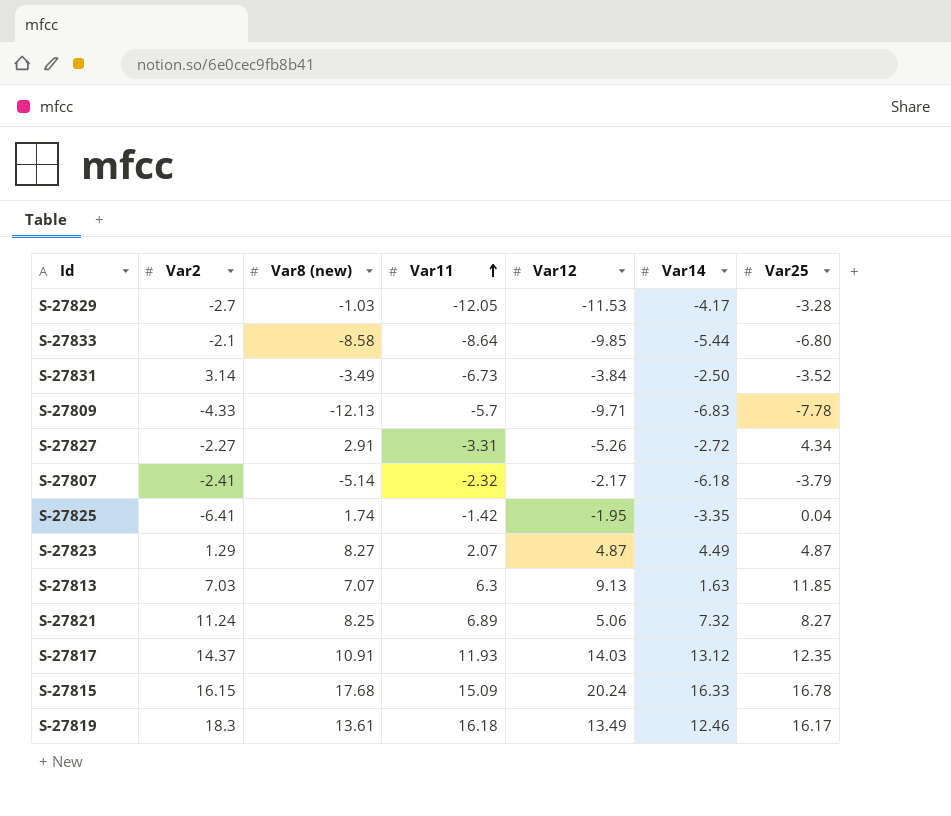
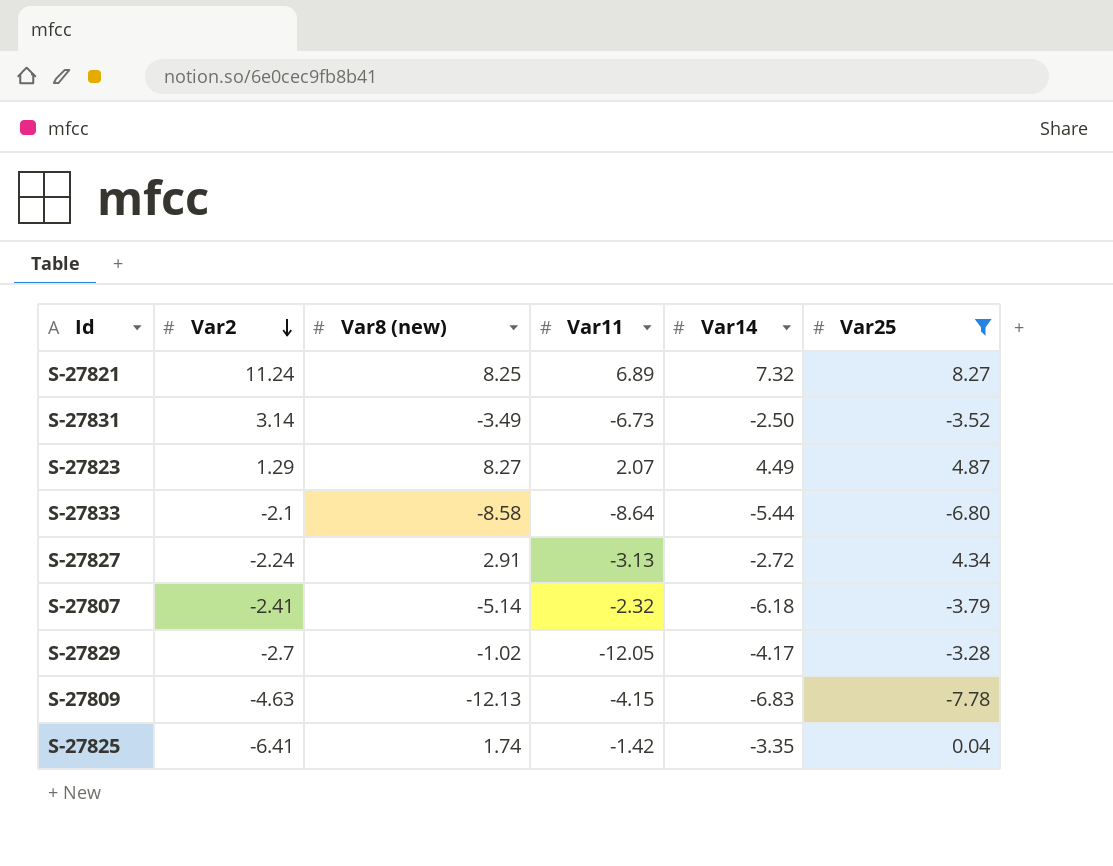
filter: none -> Var25 <= 8.27
row order: Var11 ascending -> Var2 descending
column Var12 | position: 5 -> none
S-27827 | Var2: -2.27 -> -2.24
S-27827 | Var11: -3.31 -> -3.13
S-27829 | Var8 (new): -1.03 -> -1.02
S-27809 | Var2: -4.33 -> -4.63
S-27809 | Var11: -5.7 -> -4.15

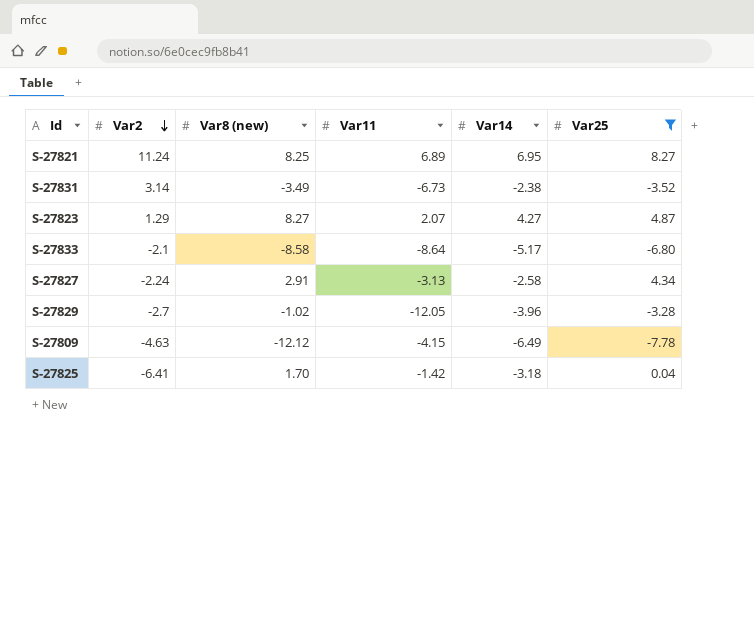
row S-27807: -2.41 | -5.14 | -2.32 | -6.18 | -3.79 -> none
S-27821 | Var14: 7.32 -> 6.95
S-27831 | Var14: -2.50 -> -2.38
S-27823 | Var14: 4.49 -> 4.27
S-27833 | Var14: -5.44 -> -5.17
S-27827 | Var14: -2.72 -> -2.58
S-27829 | Var14: -4.17 -> -3.96
S-27809 | Var8 (new): -12.13 -> -12.12
S-27809 | Var14: -6.83 -> -6.49
S-27825 | Var8 (new): 1.74 -> 1.70
S-27825 | Var14: -3.35 -> -3.18

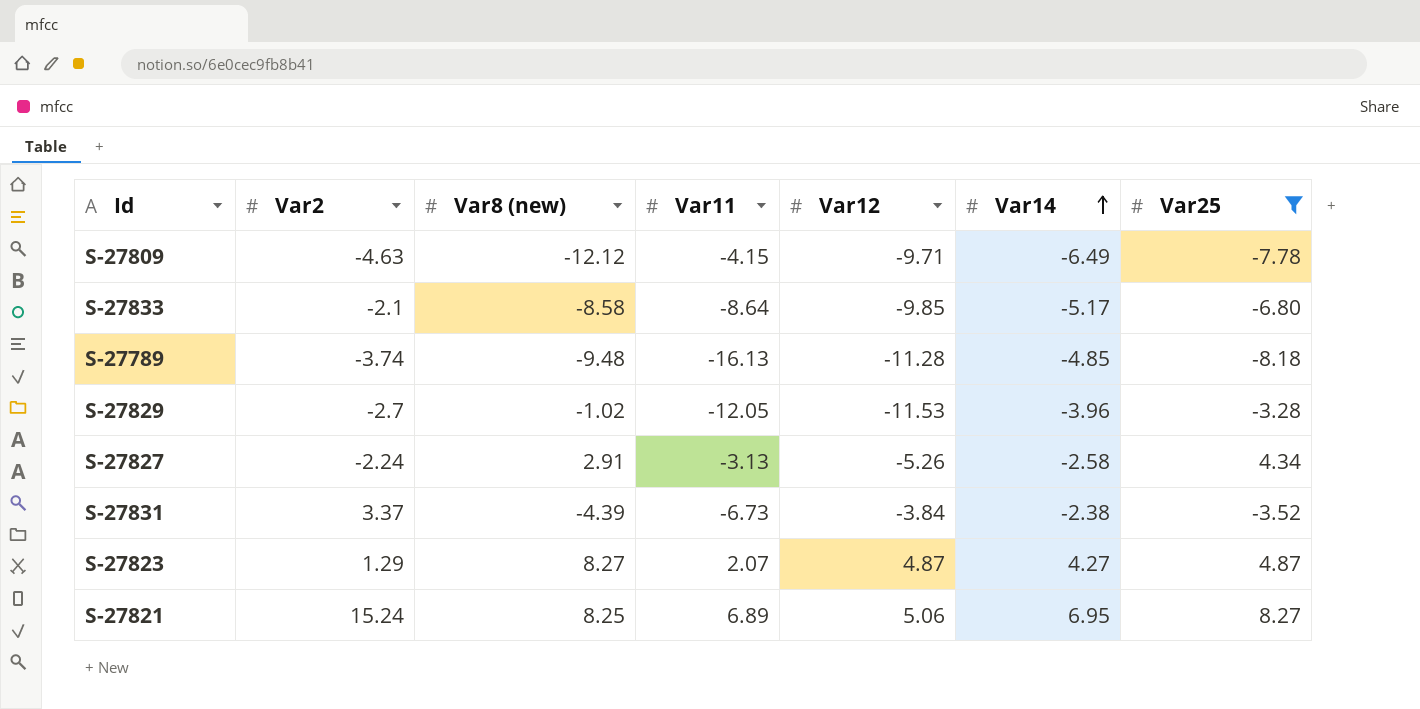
row order: Var2 descending -> Var14 ascending
column Var12 | position: none -> 5
row S-27825: -6.41 | 1.70 | -1.42 | -3.18 | 0.04 -> none
row S-27789: none -> -3.74 | -9.48 | -16.13 | -11.28 | -4.85 | -8.18
S-27831 | Var2: 3.14 -> 3.37
S-27831 | Var8 (new): -3.49 -> -4.39
S-27821 | Var2: 11.24 -> 15.24

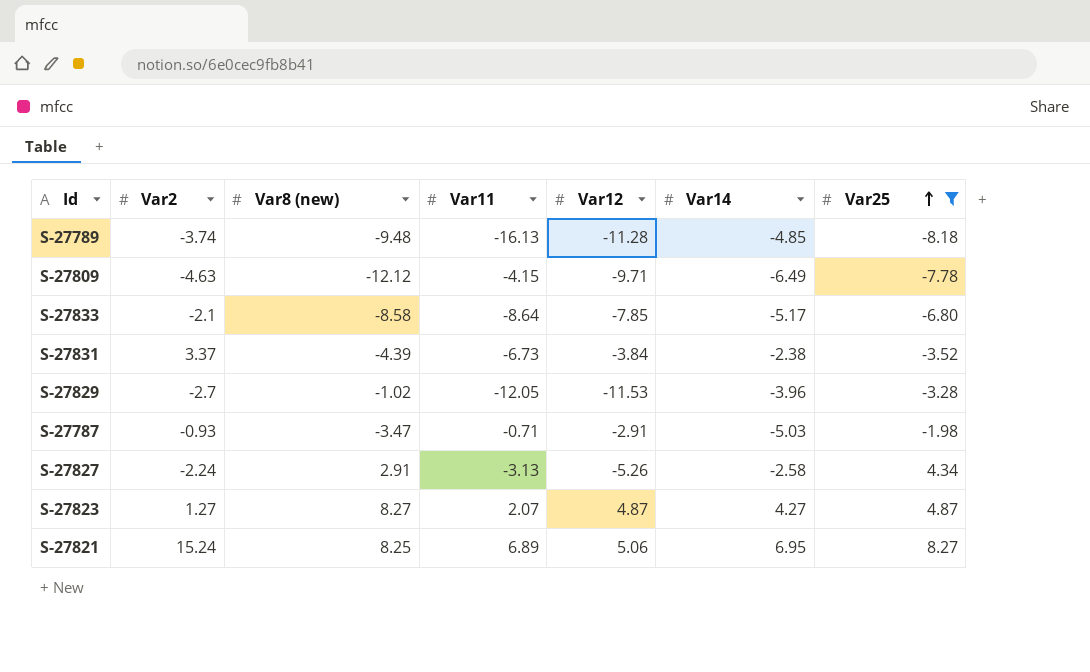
row order: Var14 ascending -> Var25 ascending
S-27833 | Var12: -9.85 -> -7.85
row S-27787: none -> -0.93 | -3.47 | -0.71 | -2.91 | -5.03 | -1.98
S-27823 | Var2: 1.29 -> 1.27

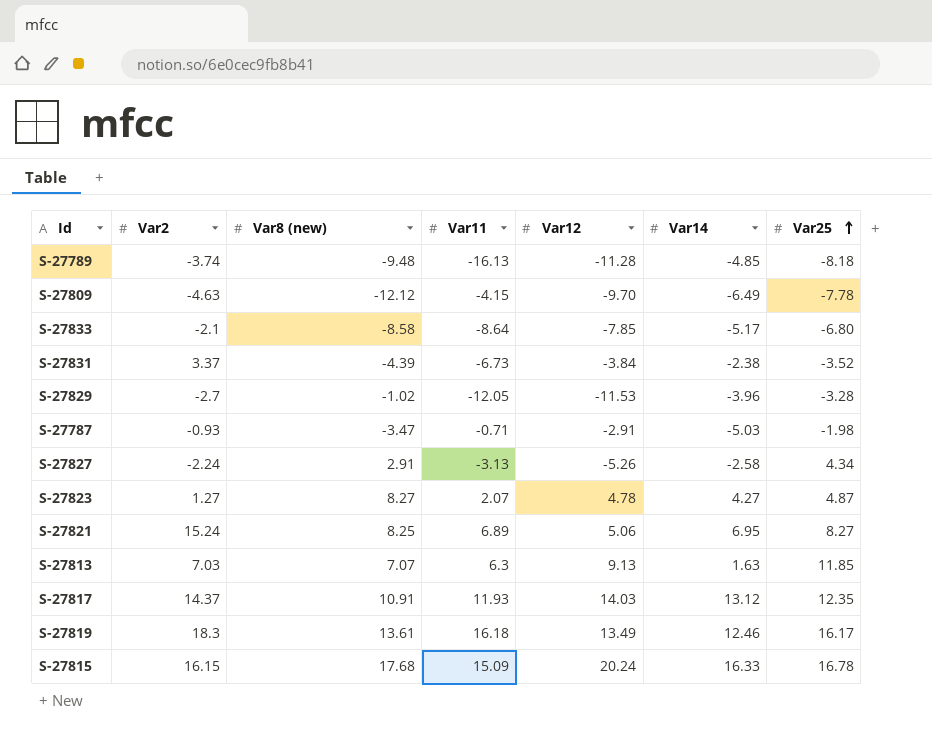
filter: Var25 <= 8.27 -> none
S-27809 | Var12: -9.71 -> -9.70
S-27823 | Var12: 4.87 -> 4.78

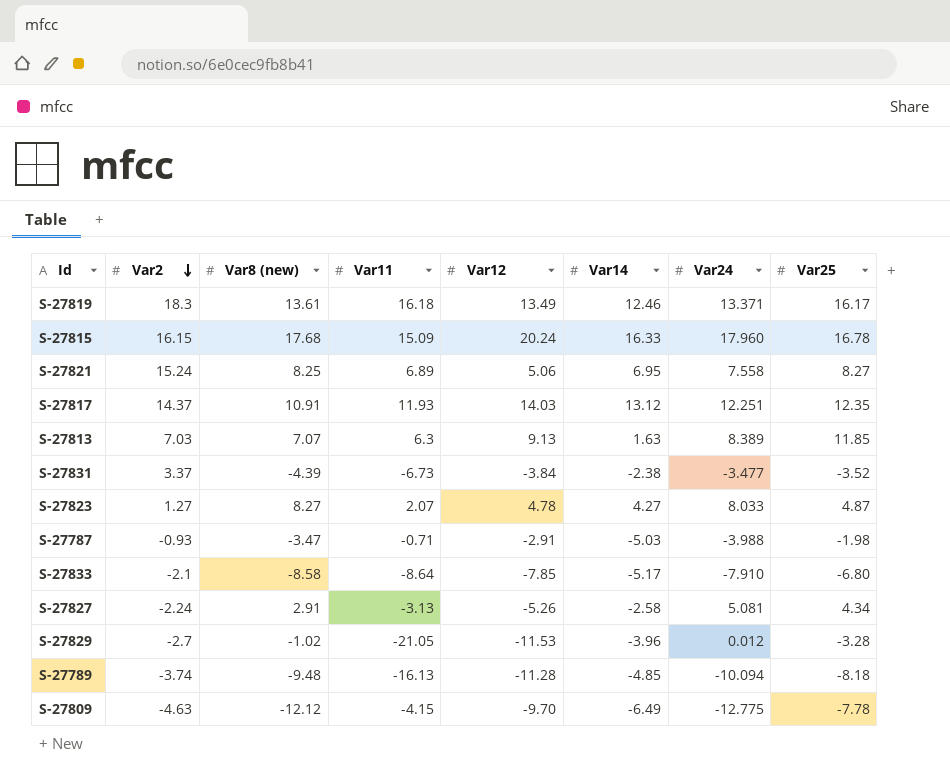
row order: Var25 ascending -> Var2 descending
column Var24 | position: none -> 7
S-27829 | Var11: -12.05 -> -21.05

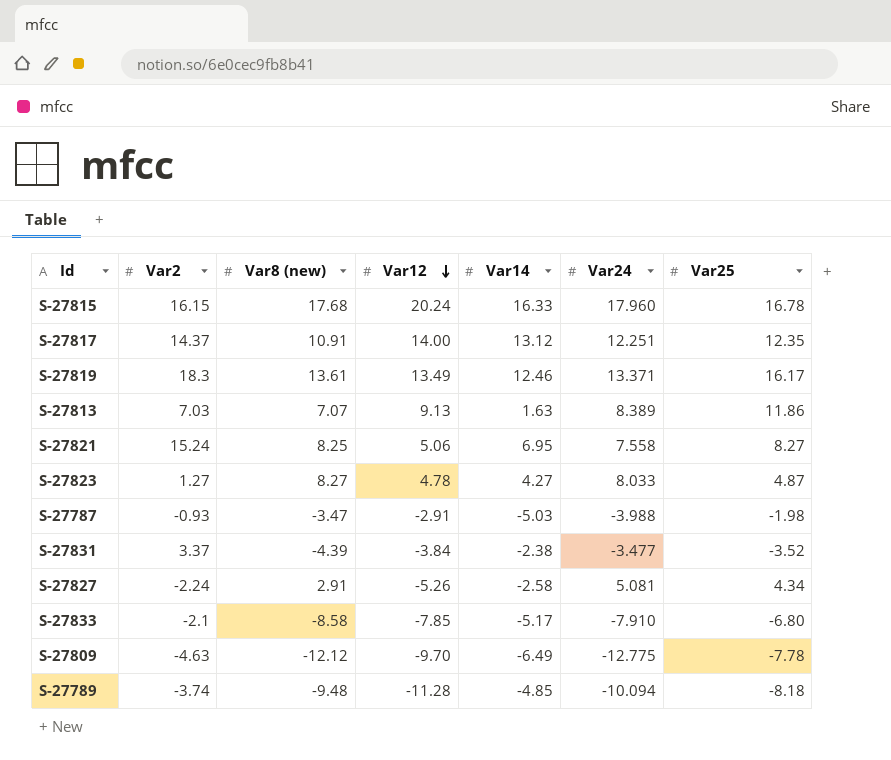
row order: Var2 descending -> Var12 descending
column Var11 | position: 4 -> none
row S-27829: -2.7 | -1.02 | -21.05 | -11.53 | -3.96 | 0.012 | -3.28 -> none
S-27817 | Var12: 14.03 -> 14.00
S-27813 | Var25: 11.85 -> 11.86

